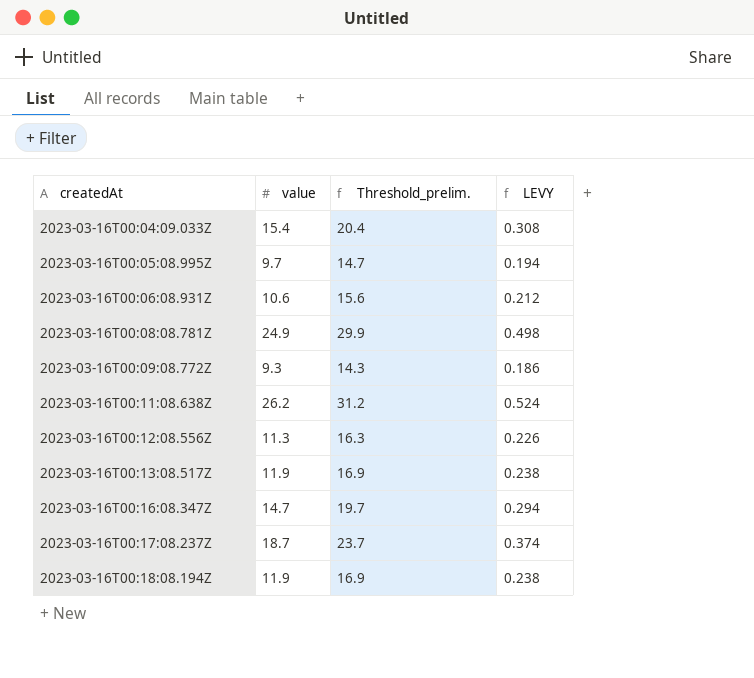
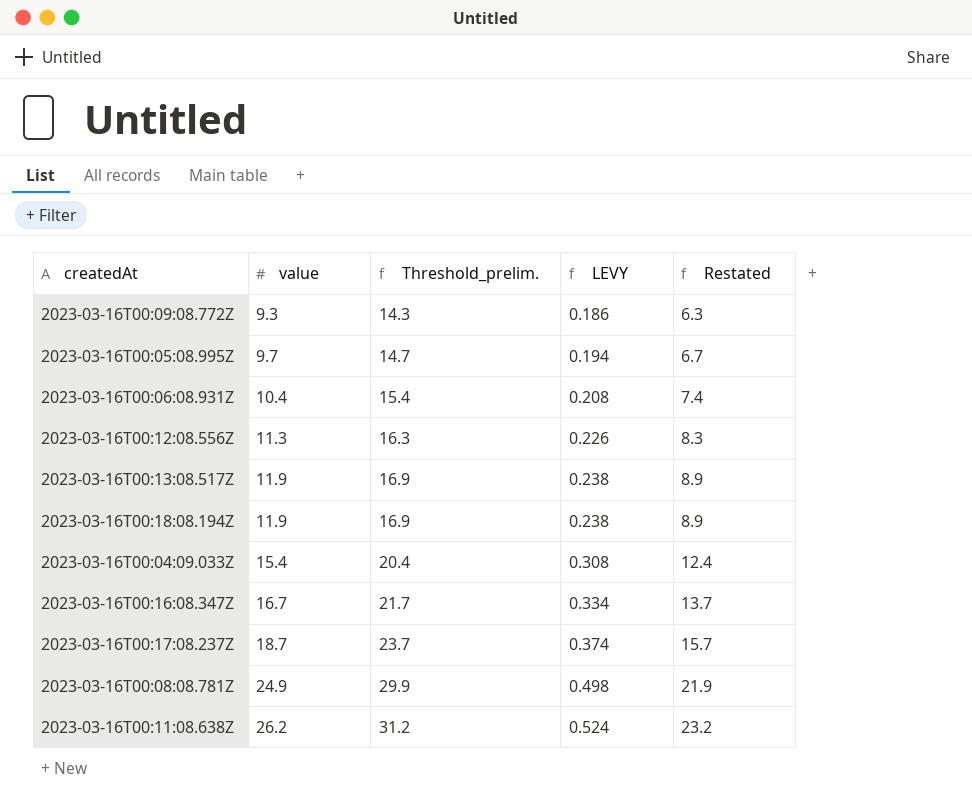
row order: createdAt ascending -> value ascending
column Restated | formula: none -> [value] - 3
2023-03-16T00:06:08.931Z | value: 10.6 -> 10.4
2023-03-16T00:06:08.931Z | Threshold_prelim.: 15.6 -> 15.4
2023-03-16T00:06:08.931Z | LEVY: 0.212 -> 0.208
2023-03-16T00:16:08.347Z | value: 14.7 -> 16.7
2023-03-16T00:16:08.347Z | Threshold_prelim.: 19.7 -> 21.7
2023-03-16T00:16:08.347Z | LEVY: 0.294 -> 0.334

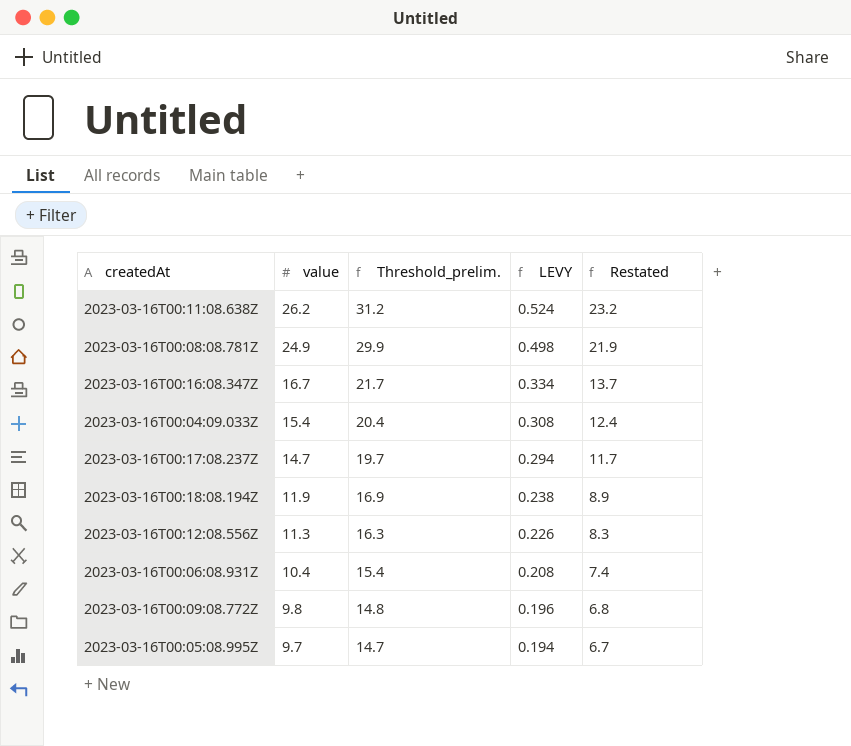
row order: value ascending -> value descending
row 2023-03-16T00:13:08.517Z: 11.9 | 16.9 | 0.238 | 8.9 -> none
2023-03-16T00:17:08.237Z | value: 18.7 -> 14.7
2023-03-16T00:17:08.237Z | Threshold_prelim.: 23.7 -> 19.7
2023-03-16T00:17:08.237Z | LEVY: 0.374 -> 0.294
2023-03-16T00:17:08.237Z | Restated: 15.7 -> 11.7
2023-03-16T00:09:08.772Z | value: 9.3 -> 9.8
2023-03-16T00:09:08.772Z | Threshold_prelim.: 14.3 -> 14.8
2023-03-16T00:09:08.772Z | LEVY: 0.186 -> 0.196
2023-03-16T00:09:08.772Z | Restated: 6.3 -> 6.8

